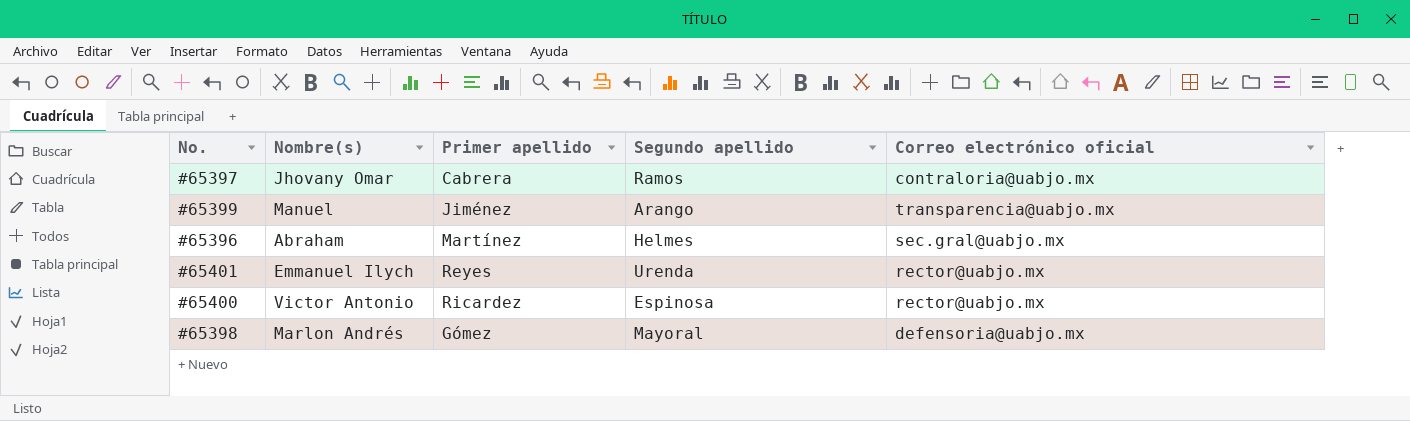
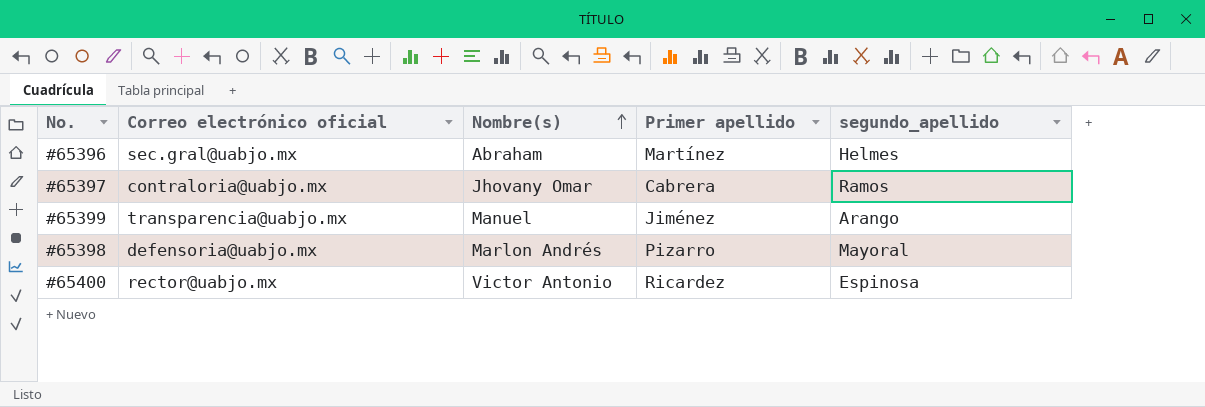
row order: none -> Nombre(s) ascending
column Correo electrónico oficial | position: 5 -> 2
column name: Segundo apellido -> segundo_apellido
row #65401: Emmanuel Ilych | Reyes | Urenda | rector@uabjo.mx -> none
#65398 | Primer apellido: Gómez -> Pizarro

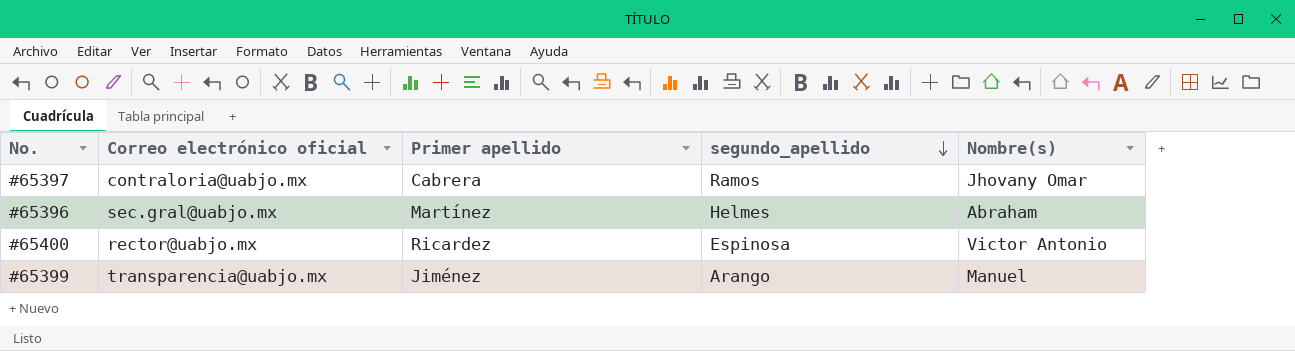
row order: Nombre(s) ascending -> segundo_apellido descending
column Nombre(s) | position: 3 -> 5
row #65398: defensoria@uabjo.mx | Marlon Andrés | Pizarro | Mayoral -> none

